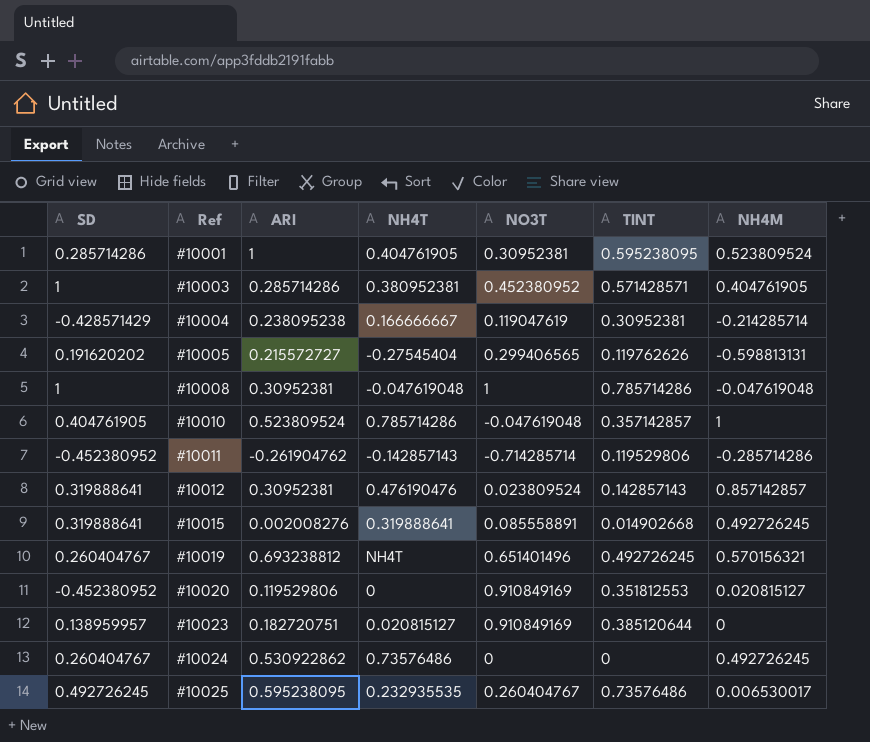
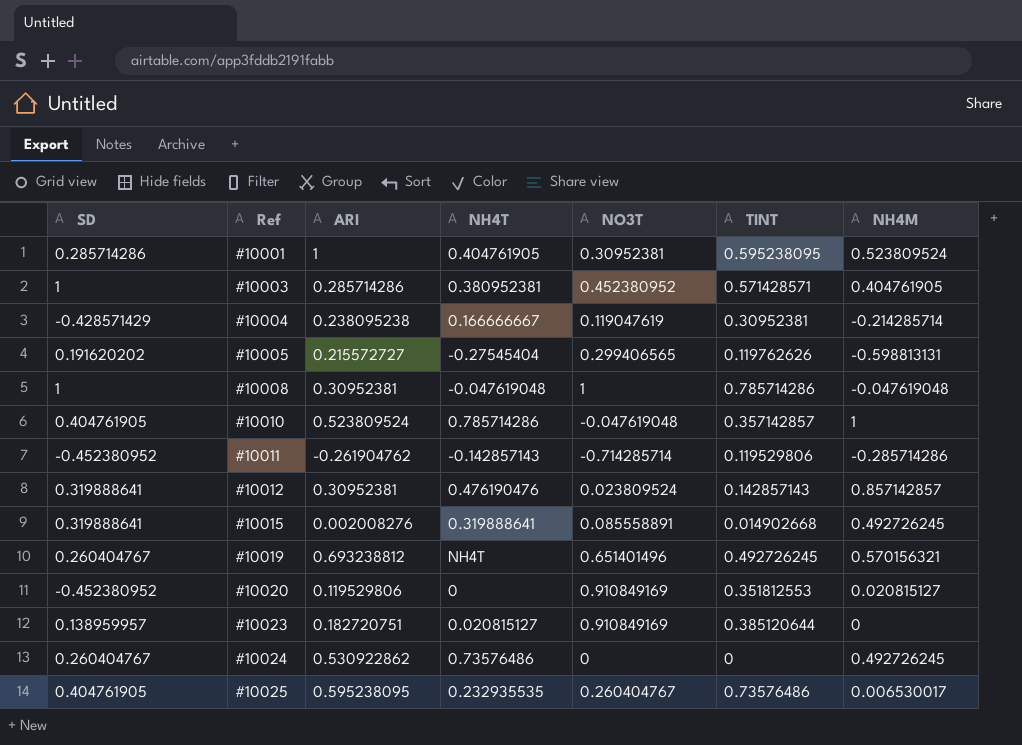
#10025 | SD: 0.492726245 -> 0.404761905

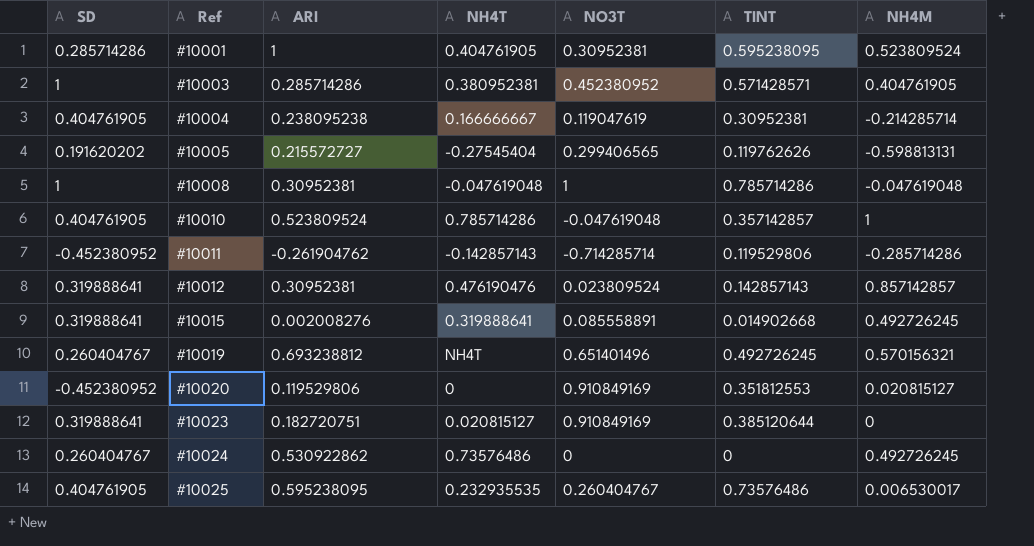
#10004 | SD: -0.428571429 -> 0.404761905
#10023 | SD: 0.138959957 -> 0.319888641

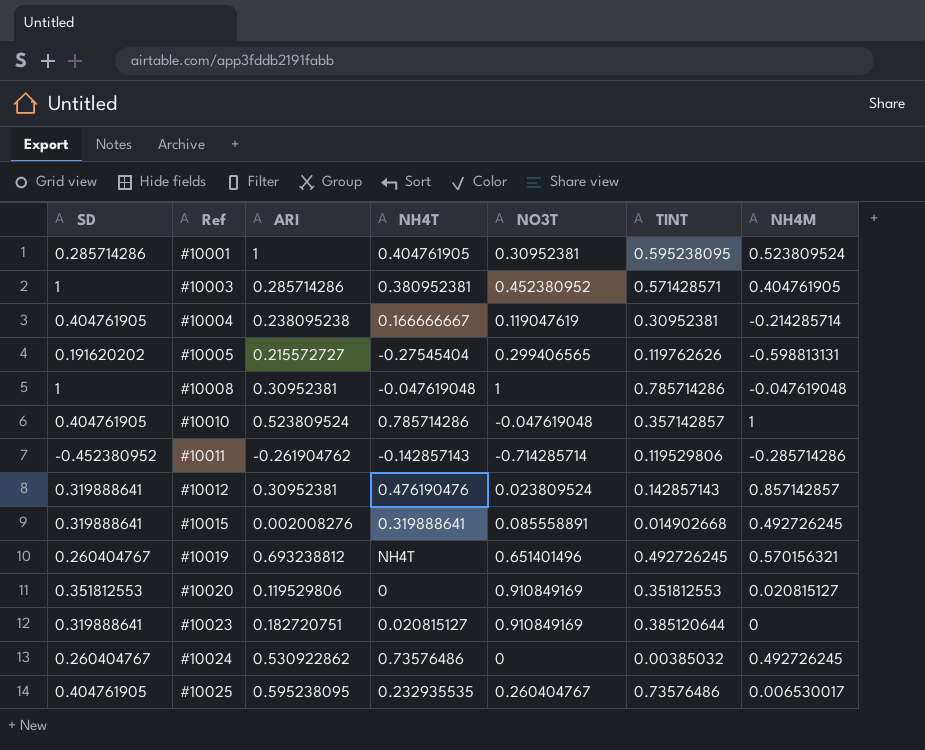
#10020 | SD: -0.452380952 -> 0.351812553
#10024 | TINT: 0 -> 0.00385032

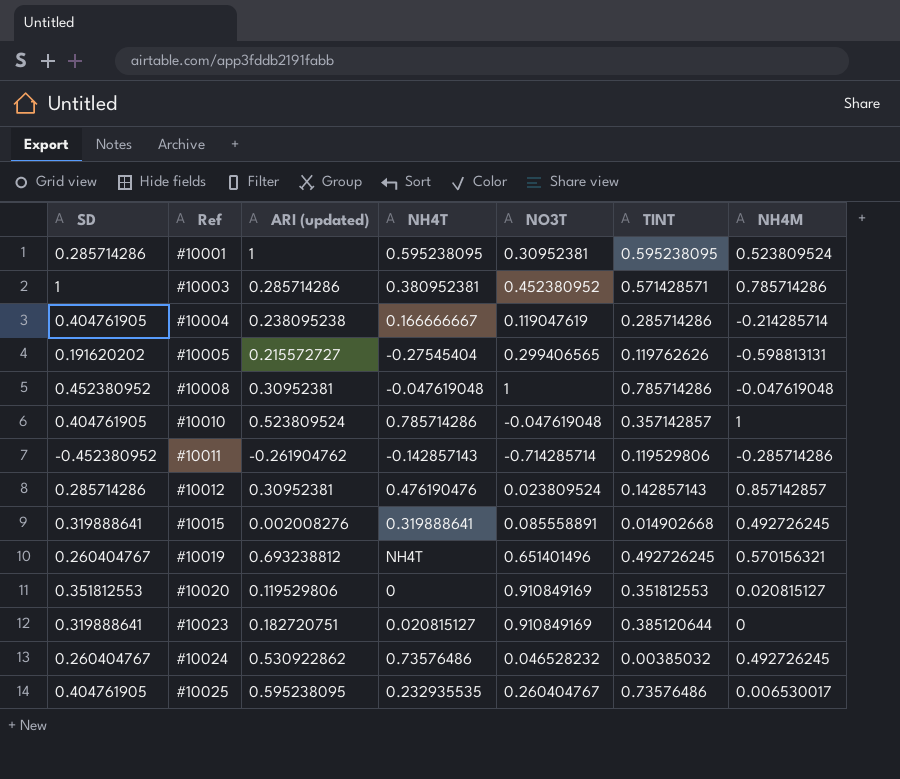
column name: ARI -> ARI (updated)
#10001 | NH4T: 0.404761905 -> 0.595238095
#10003 | NH4M: 0.404761905 -> 0.785714286
#10004 | TINT: 0.30952381 -> 0.285714286
#10008 | SD: 1 -> 0.452380952
#10012 | SD: 0.319888641 -> 0.285714286
#10024 | NO3T: 0 -> 0.046528232

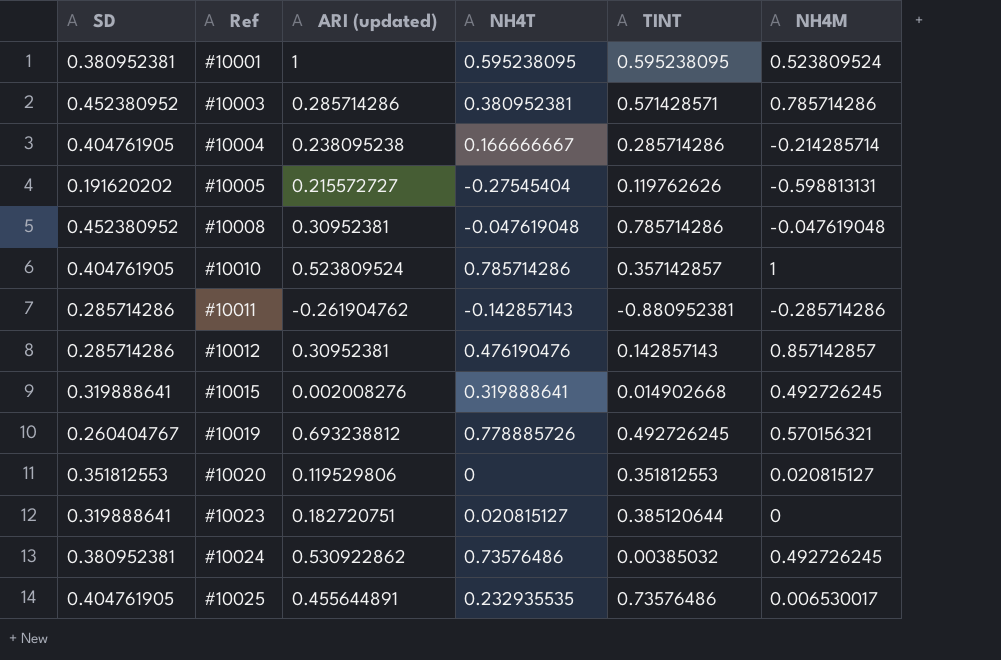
column NO3T | position: 5 -> none
#10001 | SD: 0.285714286 -> 0.380952381
#10003 | SD: 1 -> 0.452380952
#10011 | SD: -0.452380952 -> 0.285714286
#10011 | TINT: 0.119529806 -> -0.880952381
#10019 | NH4T: NH4T -> 0.778885726
#10024 | SD: 0.260404767 -> 0.380952381
#10025 | ARI (updated): 0.595238095 -> 0.455644891

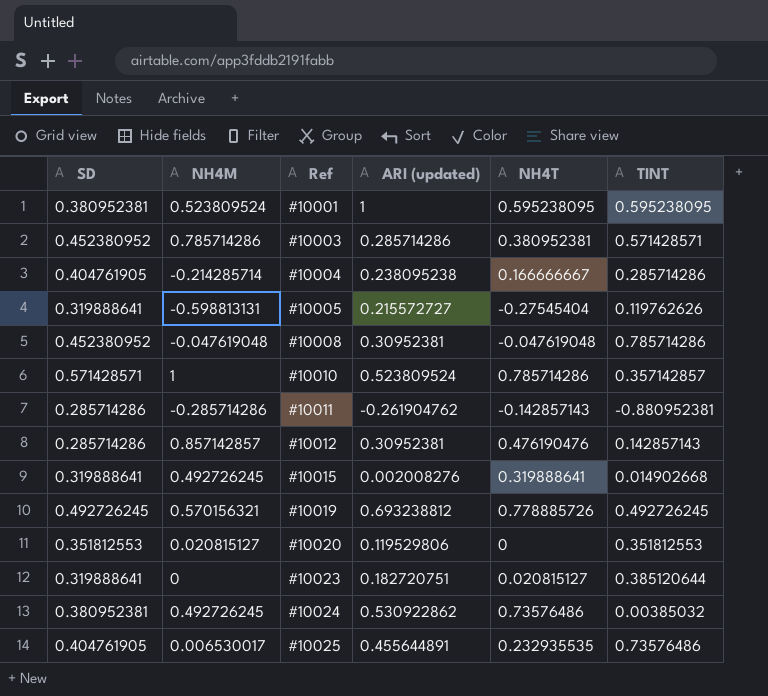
column NH4M | position: 6 -> 2
#10005 | SD: 0.191620202 -> 0.319888641
#10010 | SD: 0.404761905 -> 0.571428571
#10019 | SD: 0.260404767 -> 0.492726245

